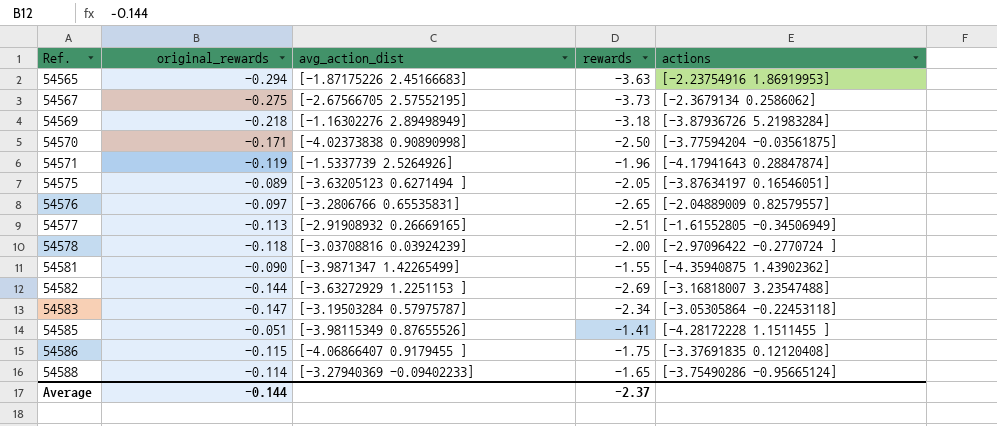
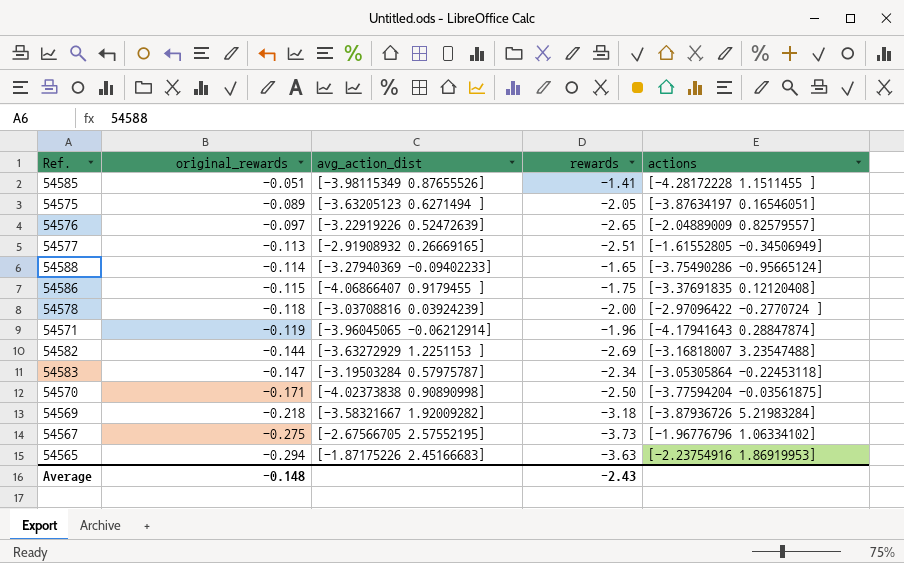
row order: Ref. ascending -> original_rewards descending
row 54581: -0.090 | [-3.9871347 1.42265499] | -1.55 | [-4.35940875 1.43902362] -> none
54576 | avg_action_dist: [-3.2806766 0.65535831] -> [-3.22919226 0.52472639]
54571 | avg_action_dist: [-1.5337739 2.5264926] -> [-3.96045065 -0.06212914]
54569 | avg_action_dist: [-1.16302276 2.89498949] -> [-3.58321667 1.92009282]
54567 | actions: [-2.3679134 0.2586062] -> [-1.96776796 1.06334102]
Average | original_rewards: -0.144 -> -0.148
Average | rewards: -2.37 -> -2.43

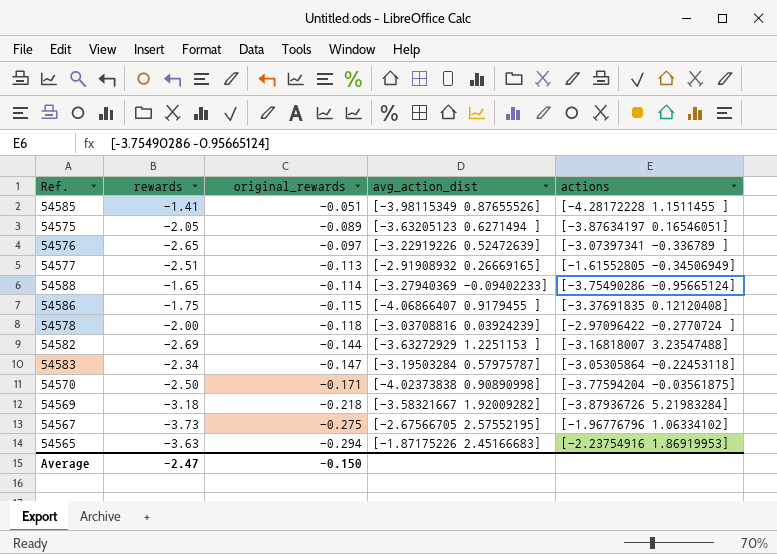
column rewards | position: 4 -> 2
row 54571: -0.119 | [-3.96045065 -0.06212914] | -1.96 | [-4.17941643 0.28847874] -> none
54576 | actions: [-2.04889009 0.82579557] -> [-3.07397341 -0.336789 ]
Average | rewards: -2.43 -> -2.47
Average | original_rewards: -0.148 -> -0.150

